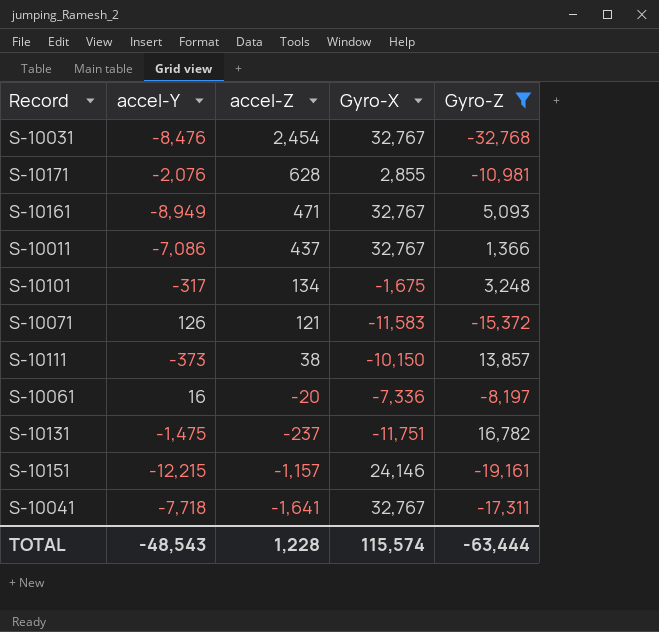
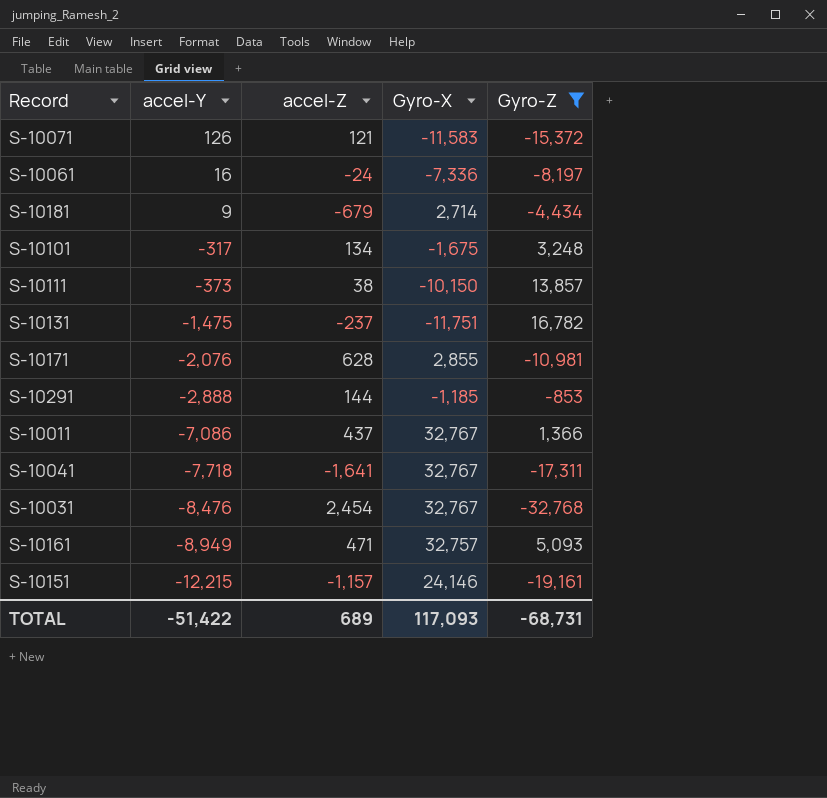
row order: accel-Z descending -> accel-Y descending
S-10061 | accel-Z: -20 -> -24
row S-10181: none -> 9 | -679 | 2,714 | -4,434
row S-10291: none -> -2,888 | 144 | -1,185 | -853
S-10161 | Gyro-X: 32,767 -> 32,757
TOTAL | accel-Y: -48,543 -> -51,422
TOTAL | accel-Z: 1,228 -> 689
TOTAL | Gyro-X: 115,574 -> 117,093
TOTAL | Gyro-Z: -63,444 -> -68,731

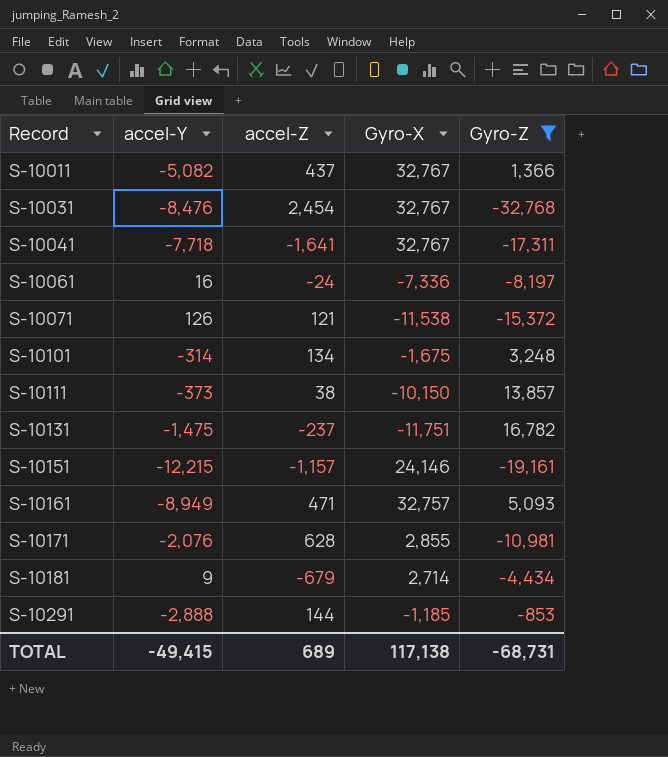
row order: accel-Y descending -> Record ascending
S-10011 | accel-Y: -7,086 -> -5,082
S-10071 | Gyro-X: -11,583 -> -11,538
S-10101 | accel-Y: -317 -> -314
TOTAL | accel-Y: -51,422 -> -49,415
TOTAL | Gyro-X: 117,093 -> 117,138

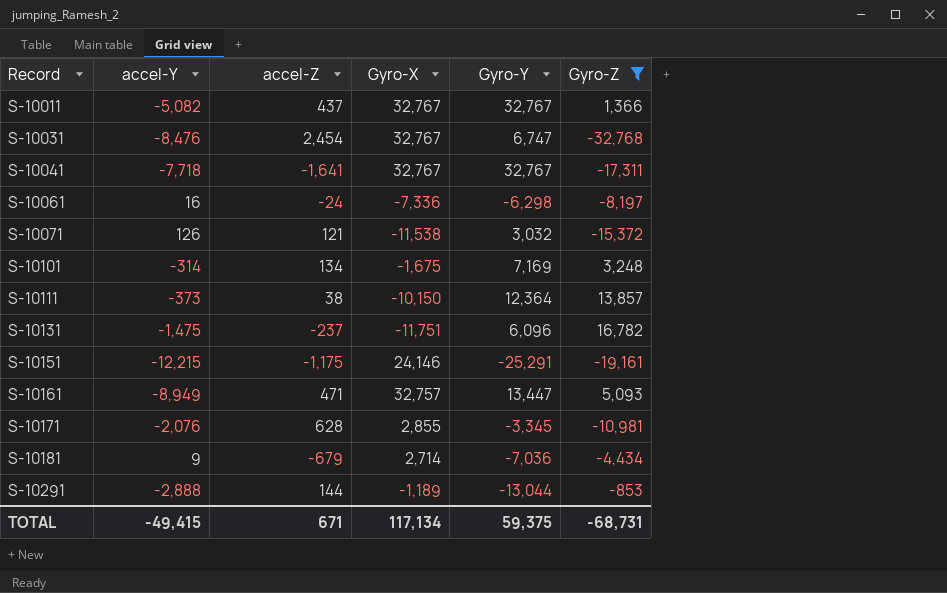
column Gyro-Y | position: none -> 5
S-10151 | accel-Z: -1,157 -> -1,175
S-10291 | Gyro-X: -1,185 -> -1,189
TOTAL | accel-Z: 689 -> 671
TOTAL | Gyro-X: 117,138 -> 117,134

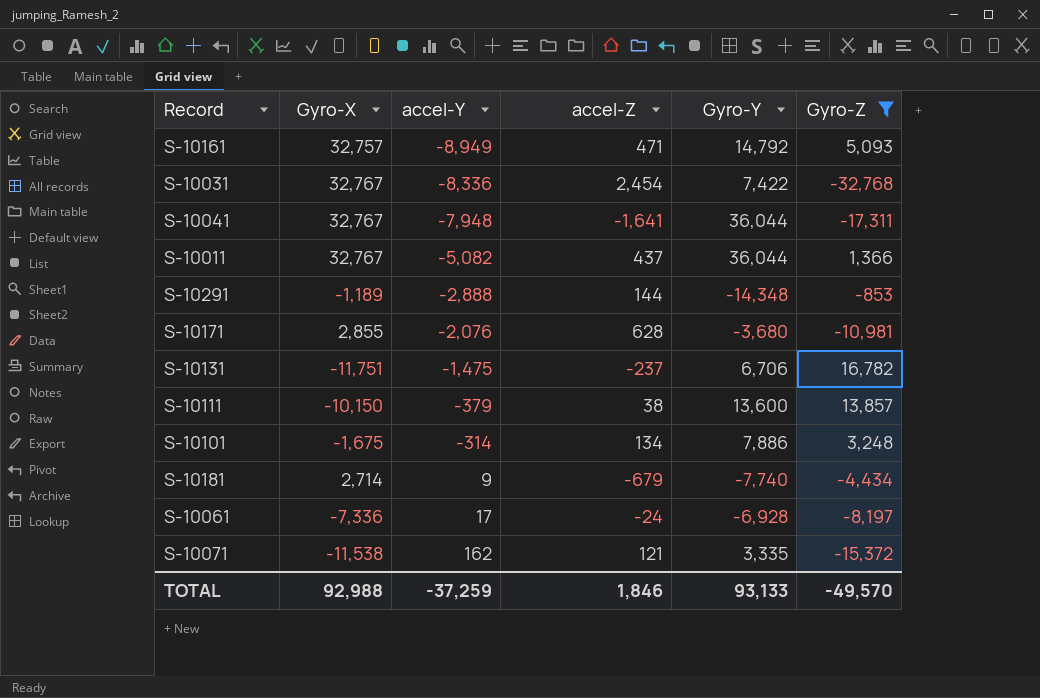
row order: Record ascending -> accel-Y ascending
column Gyro-X | position: 4 -> 2
row S-10151: -12,215 | -1,175 | 24,146 | -25,291 | -19,161 -> none
S-10161 | Gyro-Y: 13,447 -> 14,792
S-10031 | accel-Y: -8,476 -> -8,336
S-10031 | Gyro-Y: 6,747 -> 7,422
S-10041 | accel-Y: -7,718 -> -7,948
S-10041 | Gyro-Y: 32,767 -> 36,044
S-10011 | Gyro-Y: 32,767 -> 36,044
S-10291 | Gyro-Y: -13,044 -> -14,348
S-10171 | Gyro-Y: -3,345 -> -3,680
S-10131 | Gyro-Y: 6,096 -> 6,706
S-10111 | accel-Y: -373 -> -379
S-10111 | Gyro-Y: 12,364 -> 13,600
S-10101 | Gyro-Y: 7,169 -> 7,886
S-10181 | Gyro-Y: -7,036 -> -7,740
S-10061 | accel-Y: 16 -> 17
S-10061 | Gyro-Y: -6,298 -> -6,928
S-10071 | accel-Y: 126 -> 162
S-10071 | Gyro-Y: 3,032 -> 3,335
TOTAL | Gyro-X: 117,134 -> 92,988
TOTAL | accel-Y: -49,415 -> -37,259
TOTAL | accel-Z: 671 -> 1,846
TOTAL | Gyro-Y: 59,375 -> 93,133
TOTAL | Gyro-Z: -68,731 -> -49,570

